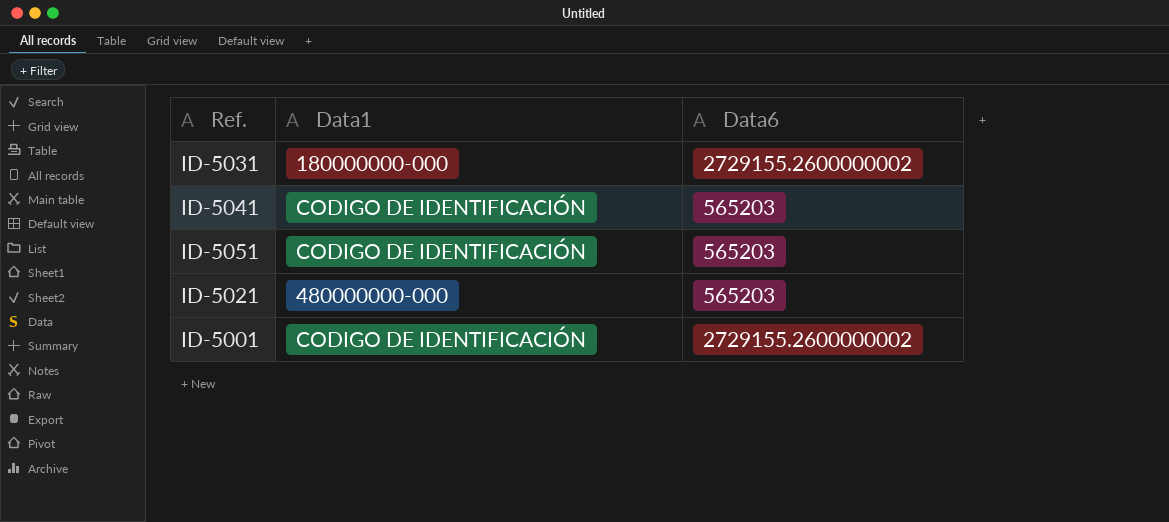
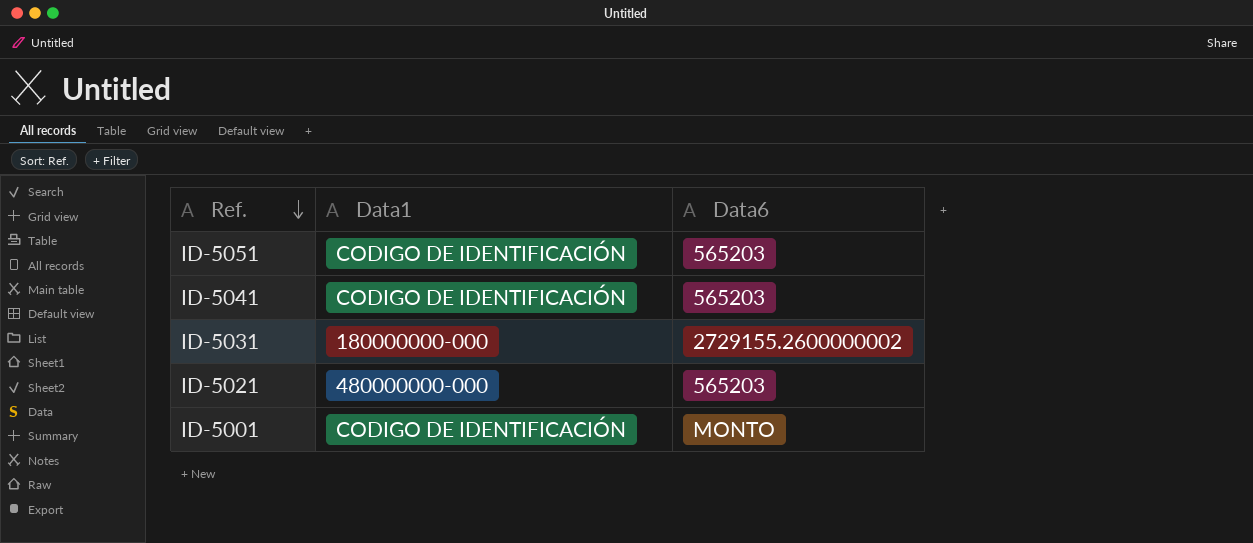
row order: none -> Ref. descending
ID-5001 | Data6: 2729155.2600000002 -> MONTO

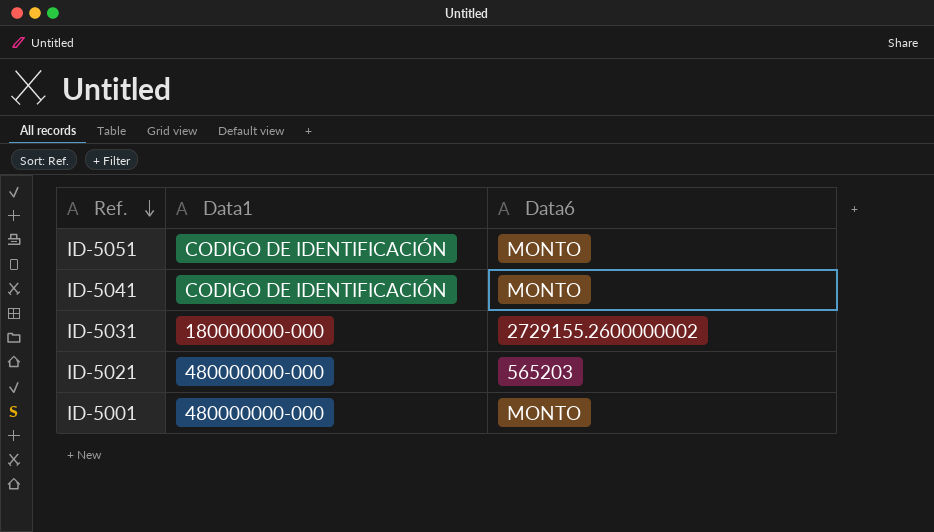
ID-5051 | Data6: 565203 -> MONTO
ID-5041 | Data6: 565203 -> MONTO
ID-5001 | Data1: CODIGO DE IDENTIFICACIÓN -> 480000000-000

